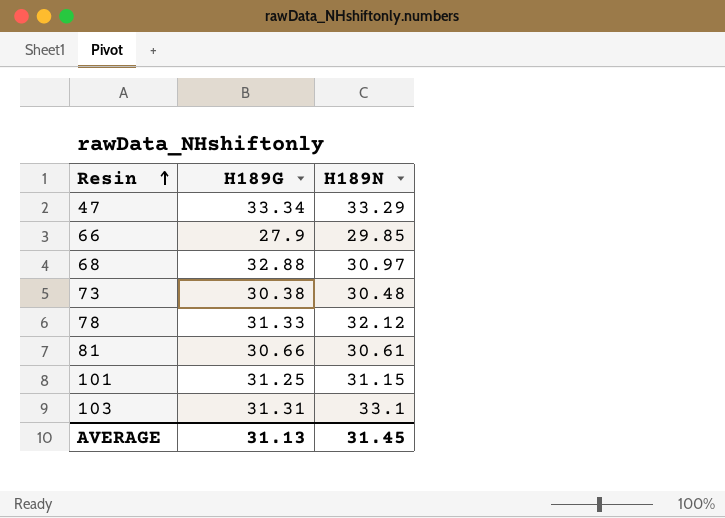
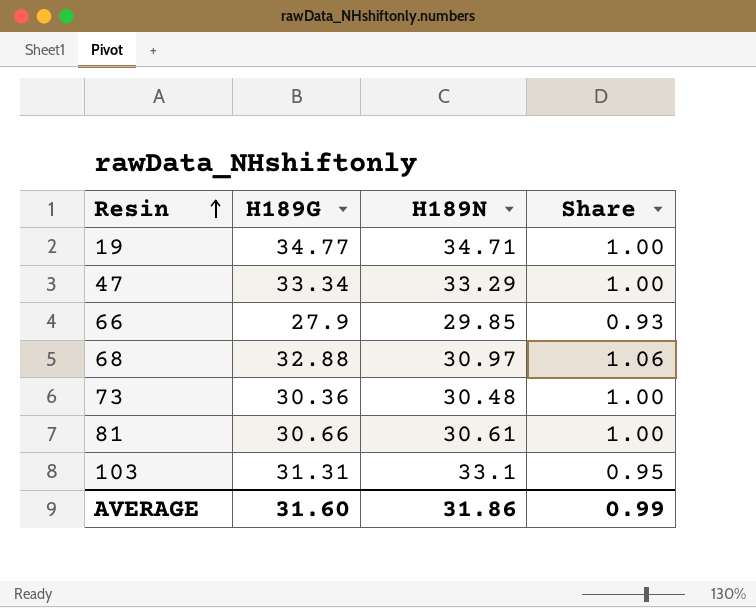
column Share | formula: none -> [H189G] / [H189N]
row 78: 31.33 | 32.12 -> none
row 101: 31.25 | 31.15 -> none
row 19: none -> 34.77 | 34.71 | 1.00
73 | H189G: 30.38 -> 30.36
AVERAGE | H189G: 31.13 -> 31.60
AVERAGE | H189N: 31.45 -> 31.86

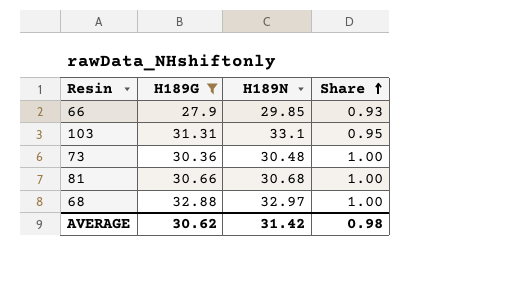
filter: none -> H189G <= 32.88
row order: Resin ascending -> Share ascending
81 | H189N: 30.61 -> 30.68
68 | H189N: 30.97 -> 32.97
68 | Share: 1.06 -> 1.00
AVERAGE | H189G: 31.60 -> 30.62
AVERAGE | H189N: 31.86 -> 31.42
AVERAGE | Share: 0.99 -> 0.98

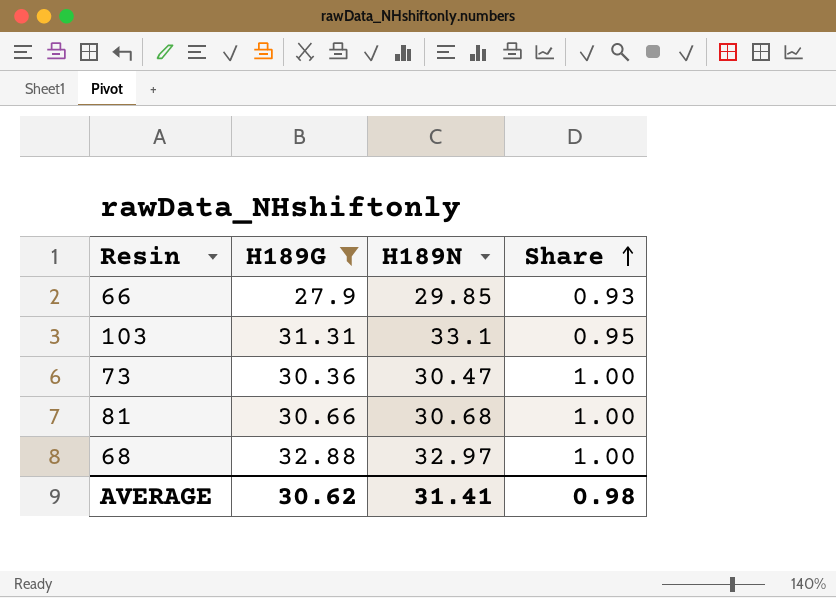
73 | H189N: 30.48 -> 30.47
AVERAGE | H189N: 31.42 -> 31.41

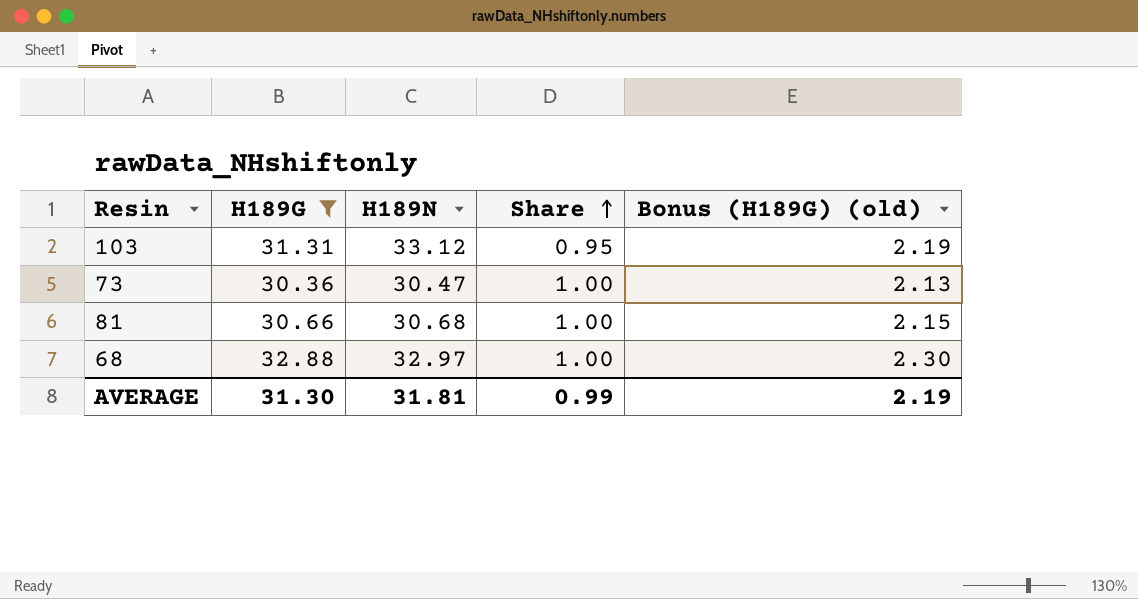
column Bonus (H189G) (old) | formula: none -> [H189G] * 0.07
row 66: 27.9 | 29.85 | 0.93 -> none
103 | H189N: 33.1 -> 33.12
AVERAGE | H189G: 30.62 -> 31.30
AVERAGE | H189N: 31.41 -> 31.81
AVERAGE | Share: 0.98 -> 0.99

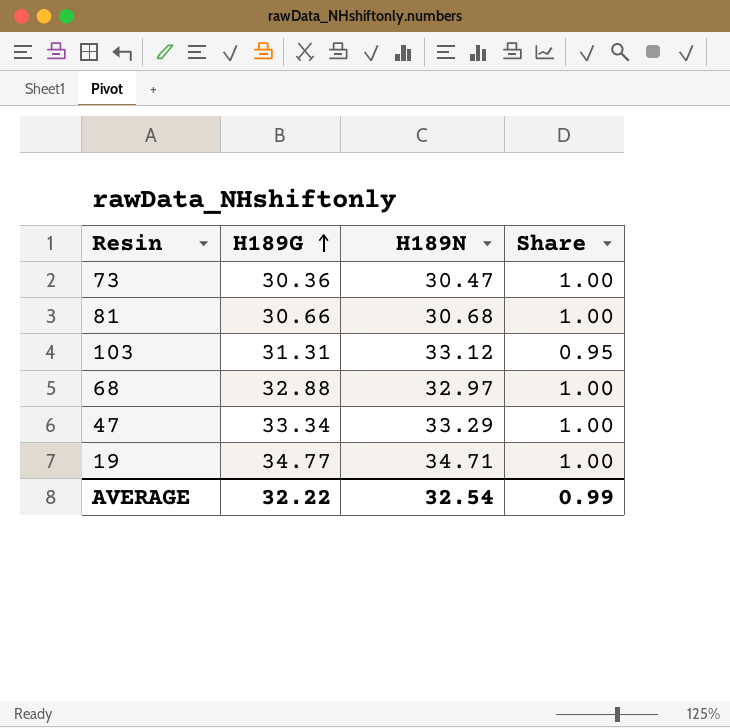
filter: H189G <= 32.88 -> none
row order: Share ascending -> H189G ascending
column Bonus (H189G) (old) | formula: [H189G] * 0.07 -> none
AVERAGE | H189G: 31.30 -> 32.22
AVERAGE | H189N: 31.81 -> 32.54

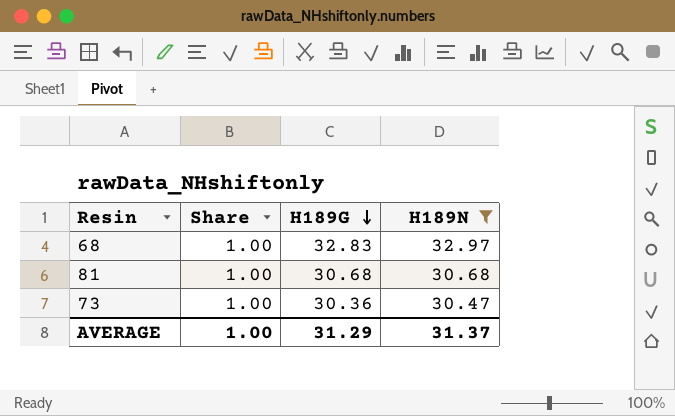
filter: none -> H189N <= 32.97
row order: H189G ascending -> H189G descending
column Share | position: 4 -> 2
68 | H189G: 32.88 -> 32.83
81 | H189G: 30.66 -> 30.68
AVERAGE | Share: 0.99 -> 1.00
AVERAGE | H189G: 32.22 -> 31.29
AVERAGE | H189N: 32.54 -> 31.37

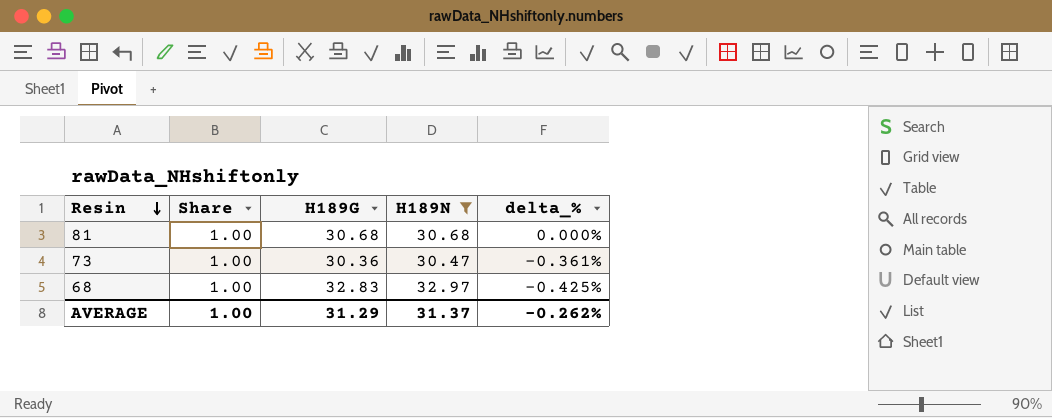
row order: H189G descending -> Resin descending
column delta_% | formula: none -> ([H189G] - [H189N]) / [H189N]

